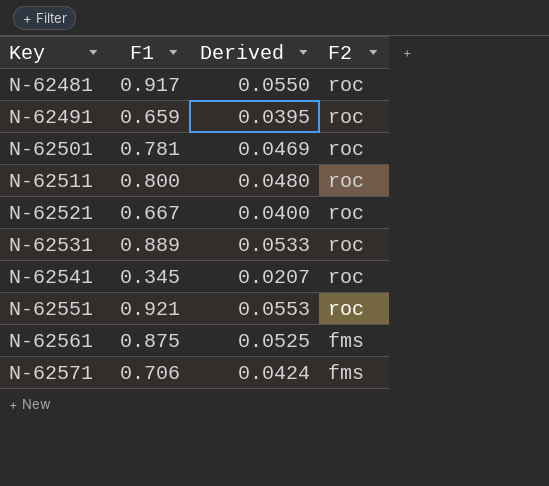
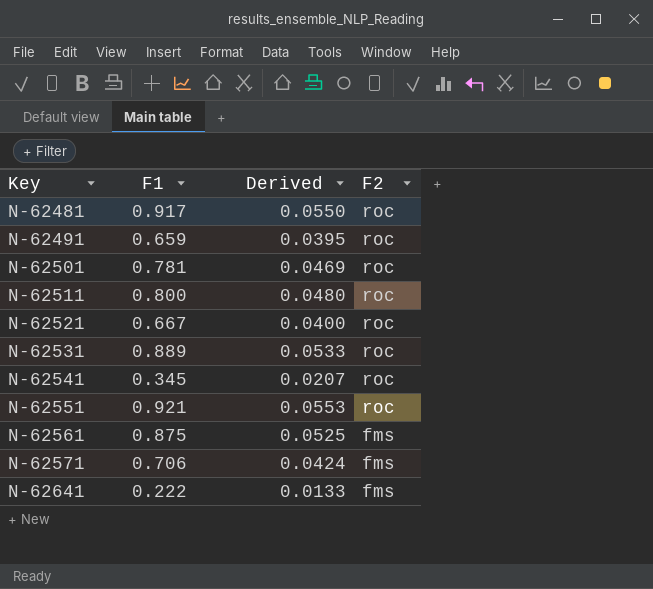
row N-62641: none -> 0.222 | 0.0133 | fms

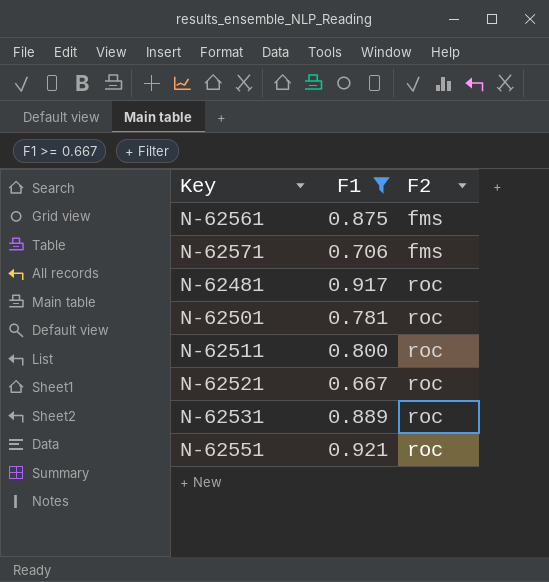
filter: none -> F1 >= 0.667
row order: Key ascending -> F2 ascending
column Derived | formula: [F1] * 0.06 -> none

